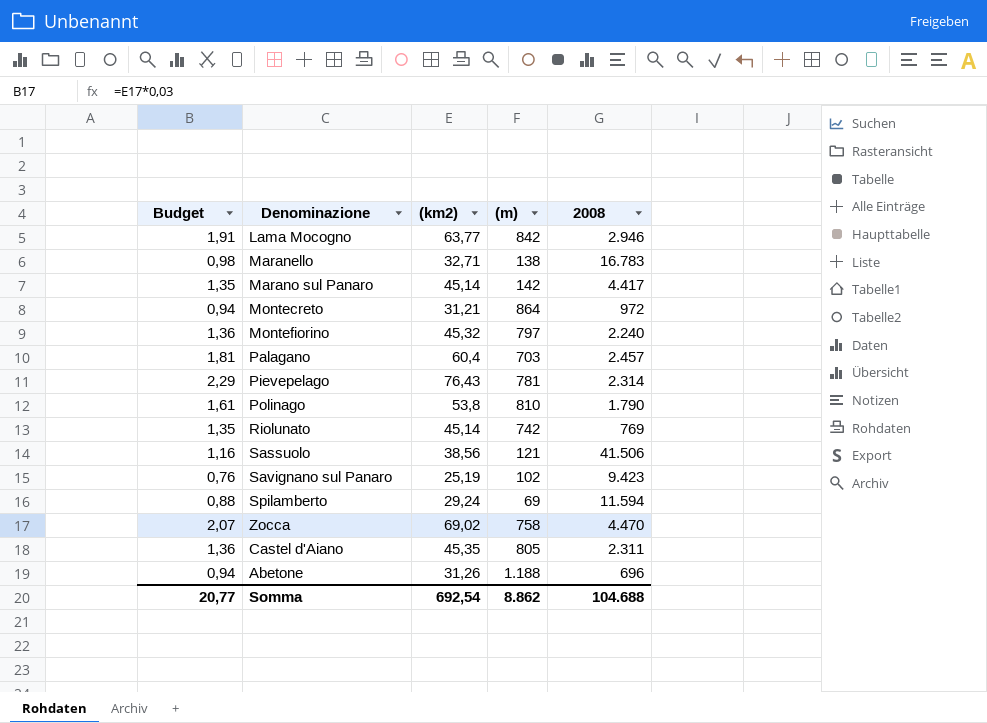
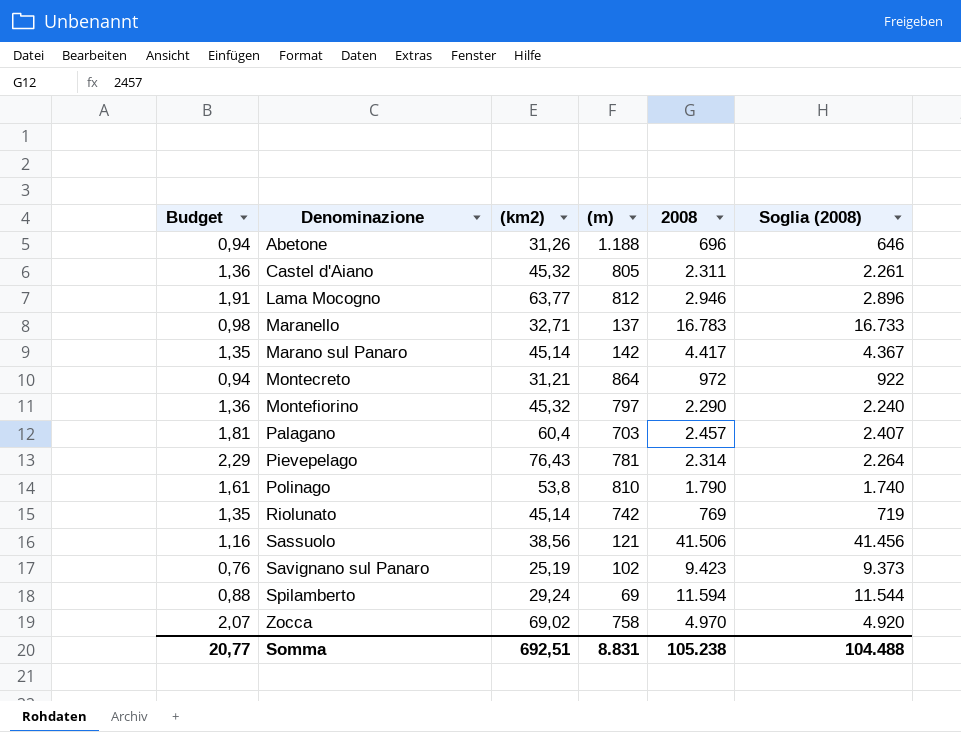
row order: none -> Denominazione ascending
column Soglia (2008) | formula: none -> [2008] - 50
Castel d'Aiano | (km2): 45,35 -> 45,32
Lama Mocogno | (m): 842 -> 812
Maranello | (m): 138 -> 137
Montefiorino | 2008: 2.240 -> 2.290
Zocca | 2008: 4.470 -> 4.970
Somma | (km2): 692,54 -> 692,51
Somma | (m): 8.862 -> 8.831
Somma | 2008: 104.688 -> 105.238

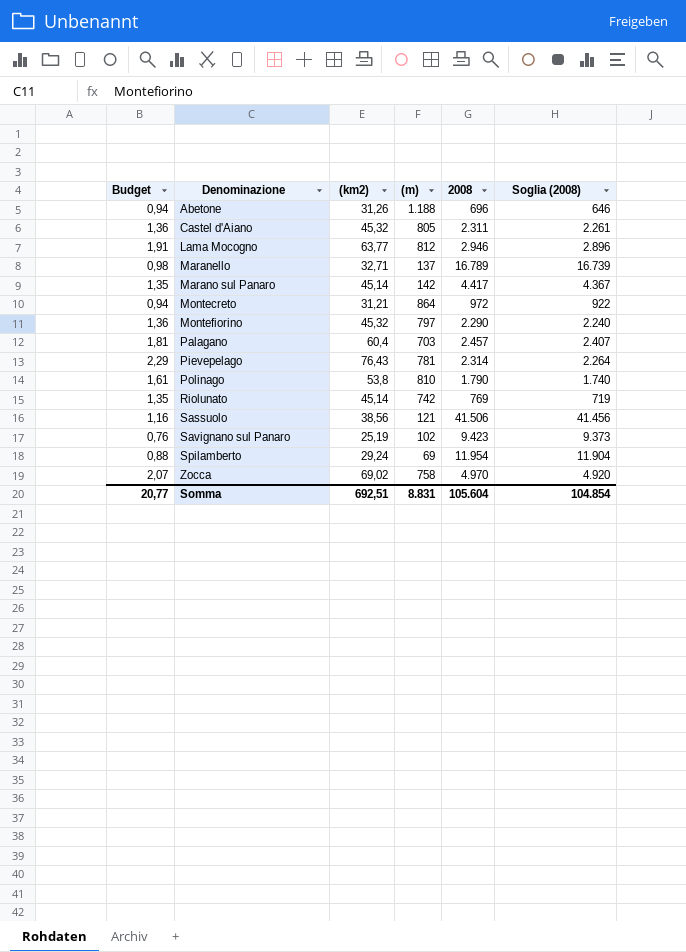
Maranello | 2008: 16.783 -> 16.789
Maranello | Soglia (2008): 16.733 -> 16.739
Spilamberto | 2008: 11.594 -> 11.954
Spilamberto | Soglia (2008): 11.544 -> 11.904
Somma | 2008: 105.238 -> 105.604
Somma | Soglia (2008): 104.488 -> 104.854

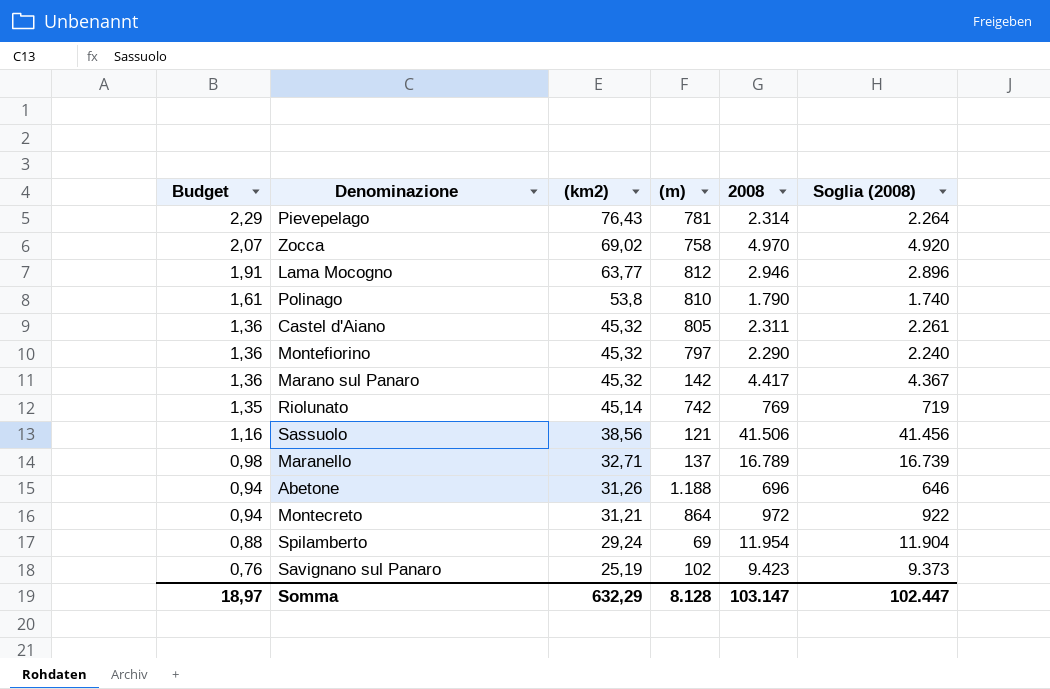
row order: Denominazione ascending -> Budget descending
row Palagano: 1,81 | 60,4 | 703 | 2.457 | 2.407 -> none
Marano sul Panaro | Budget: 1,35 -> 1,36
Marano sul Panaro | (km2): 45,14 -> 45,32
Somma | Budget: 20,77 -> 18,97
Somma | (km2): 692,51 -> 632,29
Somma | (m): 8.831 -> 8.128
Somma | 2008: 105.604 -> 103.147
Somma | Soglia (2008): 104.854 -> 102.447

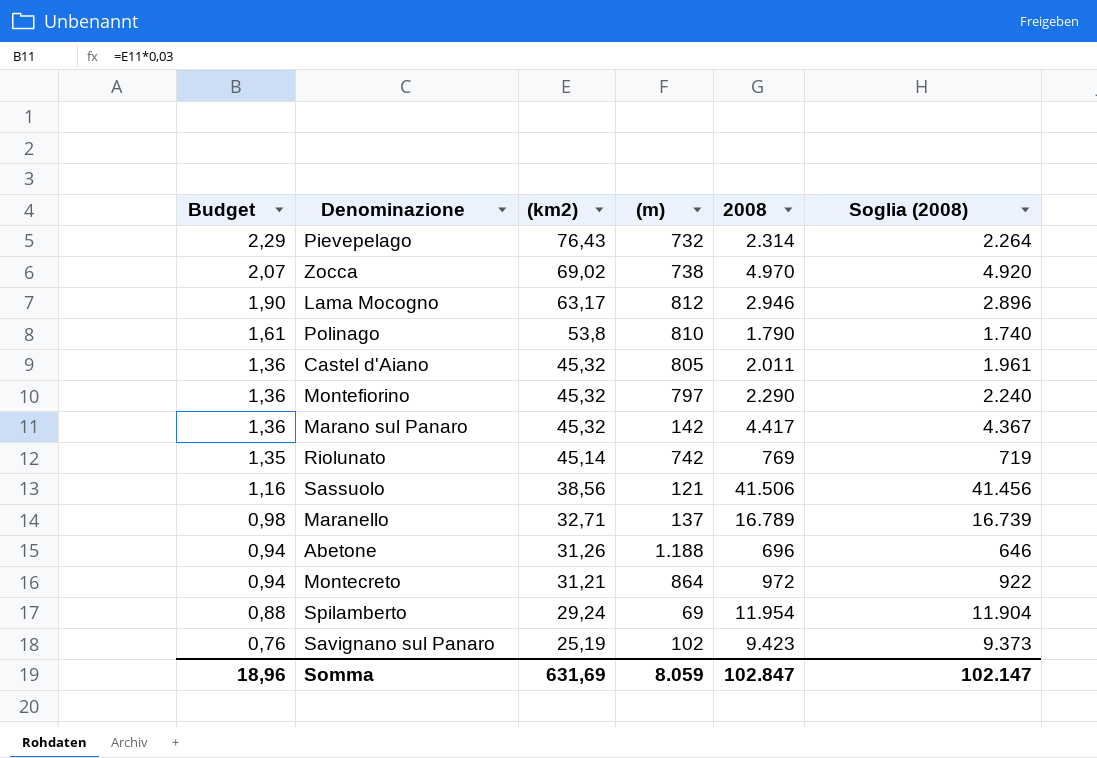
Pievepelago | (m): 781 -> 732
Zocca | (m): 758 -> 738
Lama Mocogno | Budget: 1,91 -> 1,90
Lama Mocogno | (km2): 63,77 -> 63,17
Castel d'Aiano | 2008: 2.311 -> 2.011
Castel d'Aiano | Soglia (2008): 2.261 -> 1.961
Somma | Budget: 18,97 -> 18,96
Somma | (km2): 632,29 -> 631,69
Somma | (m): 8.128 -> 8.059
Somma | 2008: 103.147 -> 102.847
Somma | Soglia (2008): 102.447 -> 102.147

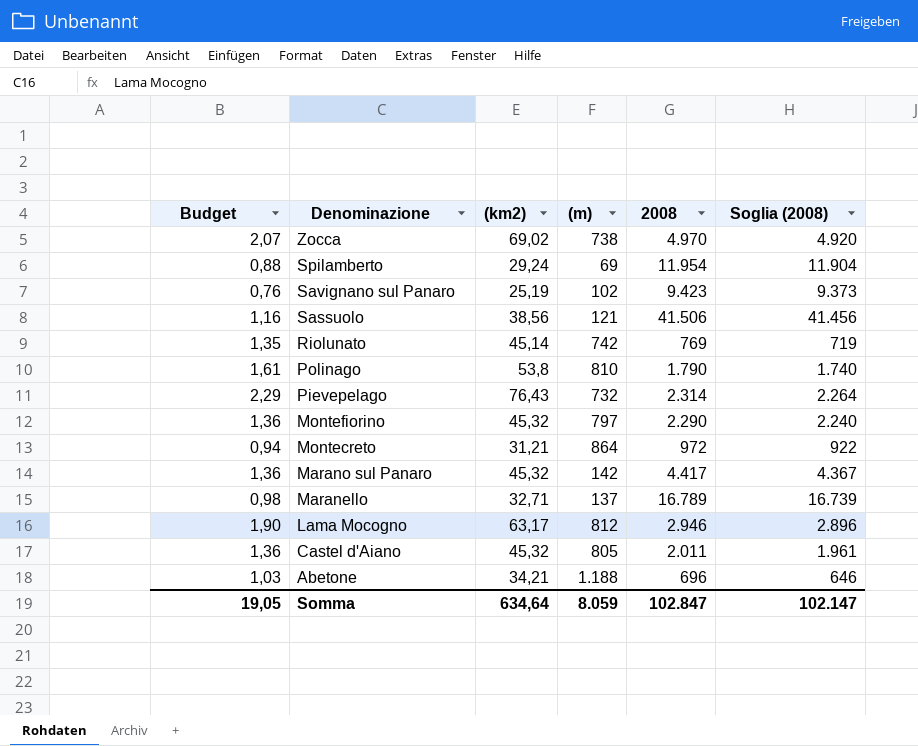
row order: Budget descending -> Denominazione descending
Abetone | Budget: 0,94 -> 1,03
Abetone | (km2): 31,26 -> 34,21
Somma | Budget: 18,96 -> 19,05
Somma | (km2): 631,69 -> 634,64

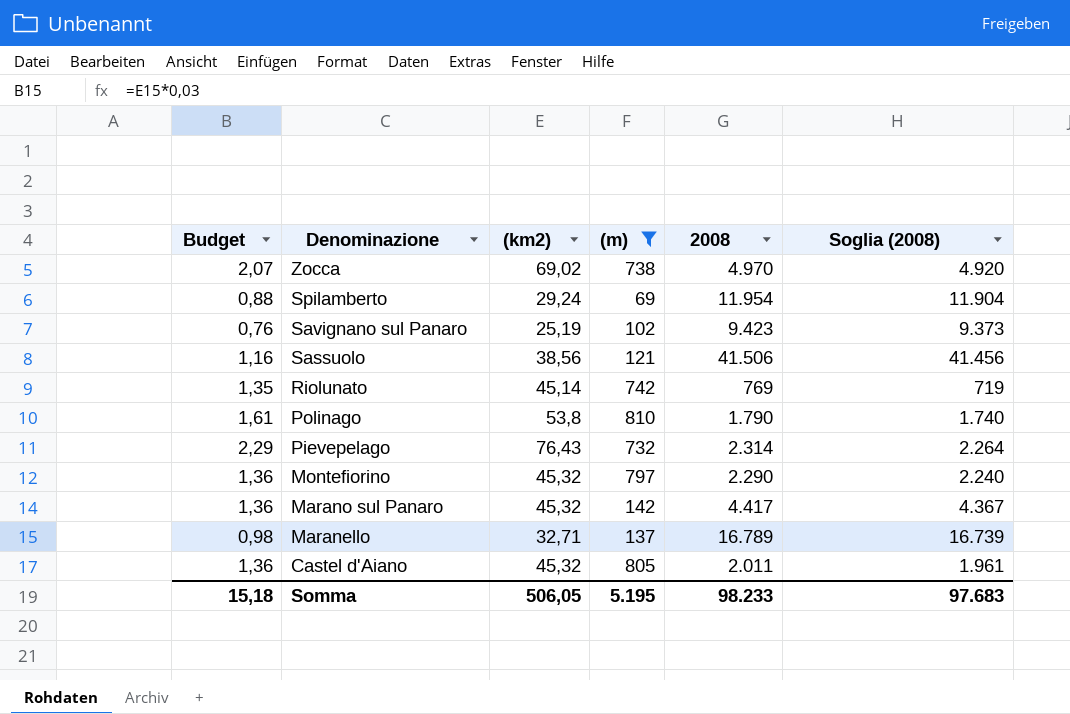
filter: none -> (m) <= 810
Somma | Budget: 19,05 -> 15,18
Somma | (km2): 634,64 -> 506,05
Somma | (m): 8.059 -> 5.195
Somma | 2008: 102.847 -> 98.233
Somma | Soglia (2008): 102.147 -> 97.683

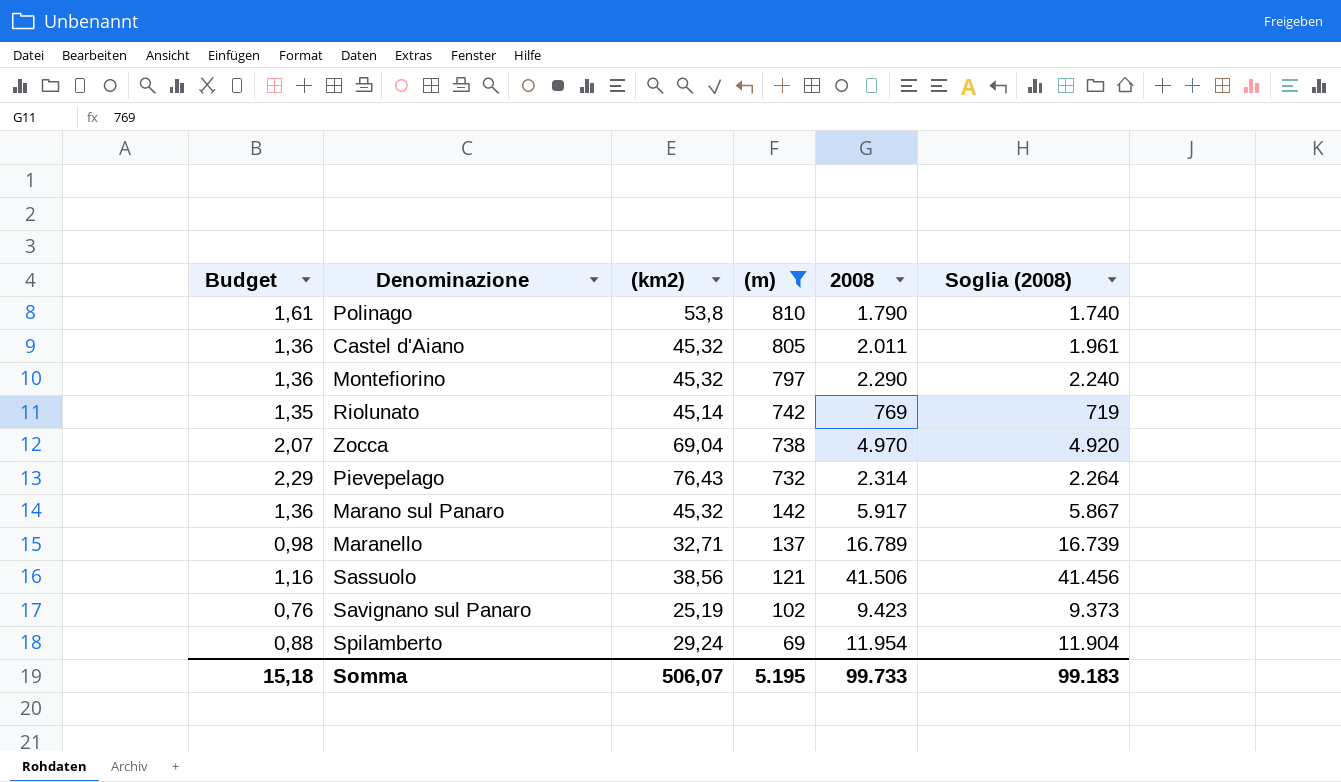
row order: Denominazione descending -> (m) descending
Zocca | (km2): 69,02 -> 69,04
Marano sul Panaro | 2008: 4.417 -> 5.917
Marano sul Panaro | Soglia (2008): 4.367 -> 5.867
Somma | (km2): 506,05 -> 506,07
Somma | 2008: 98.233 -> 99.733
Somma | Soglia (2008): 97.683 -> 99.183

